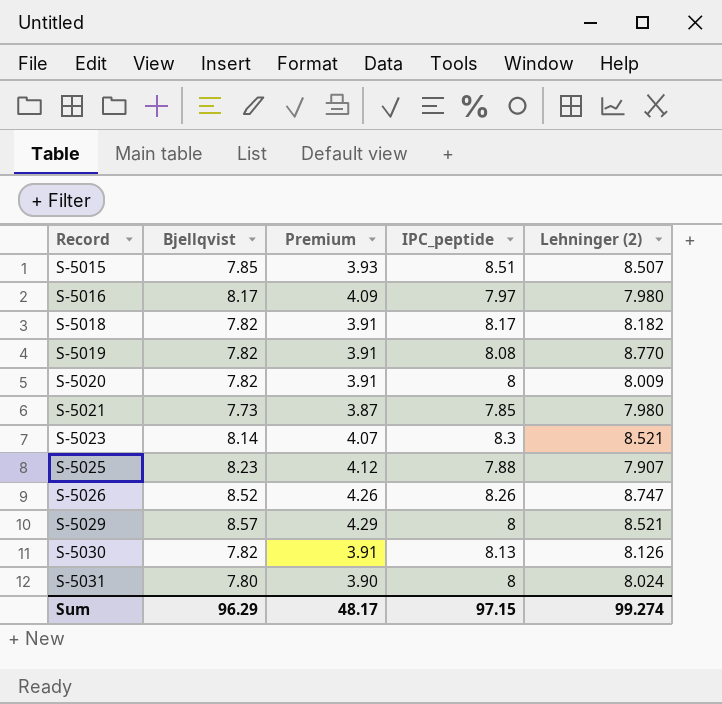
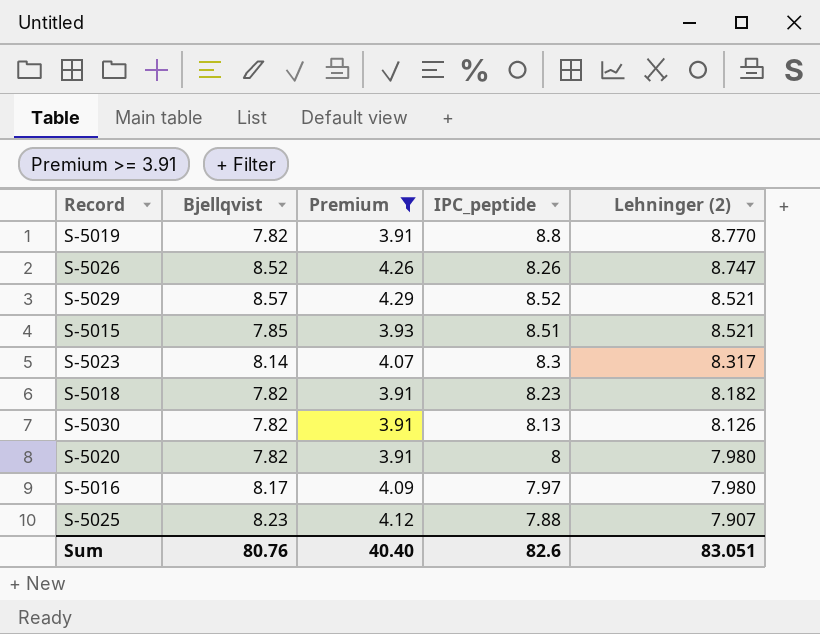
filter: none -> Premium >= 3.91
row order: Record ascending -> Lehninger (2) descending
S-5019 | IPC_peptide: 8.08 -> 8.8
S-5029 | IPC_peptide: 8 -> 8.52
S-5015 | Lehninger (2): 8.507 -> 8.521
S-5023 | Lehninger (2): 8.521 -> 8.317
S-5018 | IPC_peptide: 8.17 -> 8.23
S-5020 | Lehninger (2): 8.009 -> 7.980
Sum | Bjellqvist: 96.29 -> 80.76
Sum | Premium: 48.17 -> 40.40
Sum | IPC_peptide: 97.15 -> 82.6
Sum | Lehninger (2): 99.274 -> 83.051

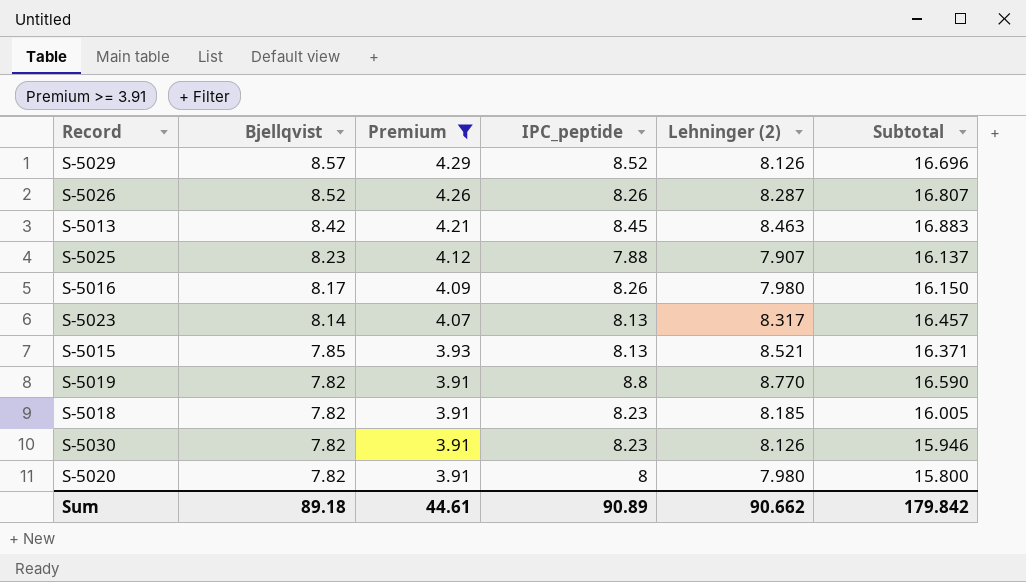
row order: Lehninger (2) descending -> Bjellqvist descending
column Subtotal | formula: none -> [Bjellqvist] + [Lehninger (2)]
S-5029 | Lehninger (2): 8.521 -> 8.126
S-5026 | Lehninger (2): 8.747 -> 8.287
row S-5013: none -> 8.42 | 4.21 | 8.45 | 8.463 | 16.883
S-5016 | IPC_peptide: 7.97 -> 8.26
S-5023 | IPC_peptide: 8.3 -> 8.13
S-5015 | IPC_peptide: 8.51 -> 8.13
S-5018 | Lehninger (2): 8.182 -> 8.185
S-5030 | IPC_peptide: 8.13 -> 8.23
Sum | Bjellqvist: 80.76 -> 89.18
Sum | Premium: 40.40 -> 44.61
Sum | IPC_peptide: 82.6 -> 90.89
Sum | Lehninger (2): 83.051 -> 90.662

